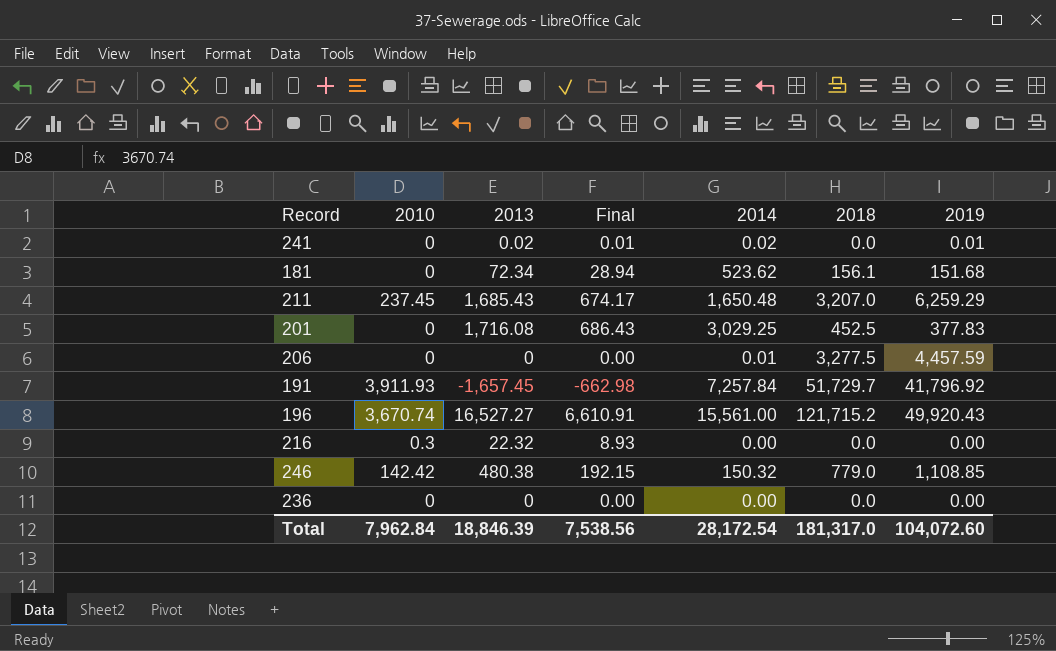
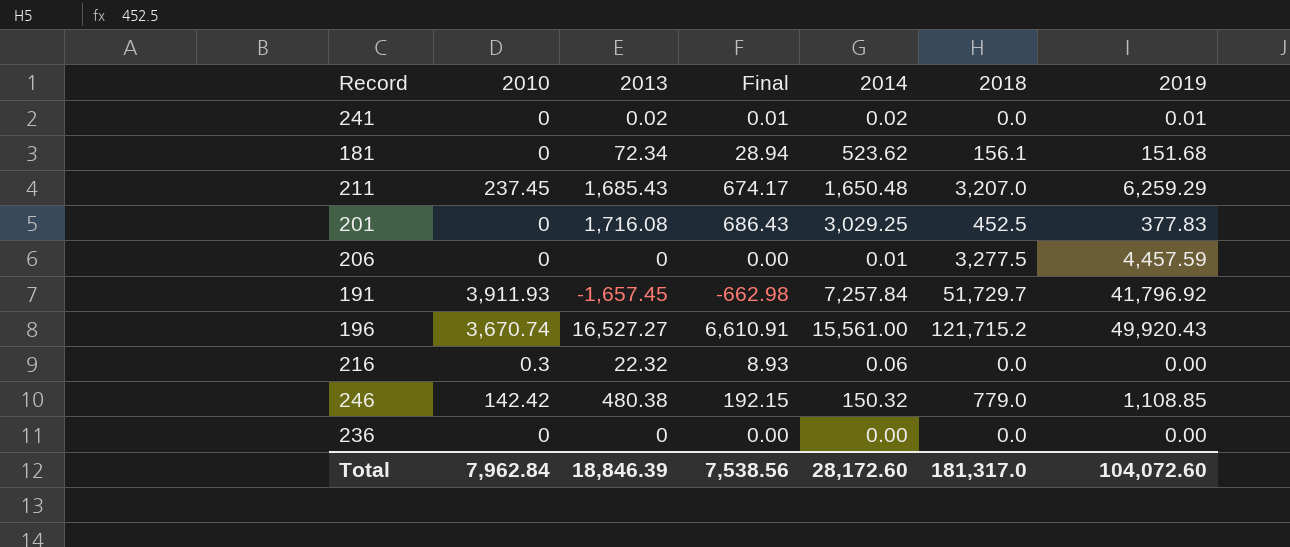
216 | 2014: 0.00 -> 0.06
Total | 2014: 28,172.54 -> 28,172.60

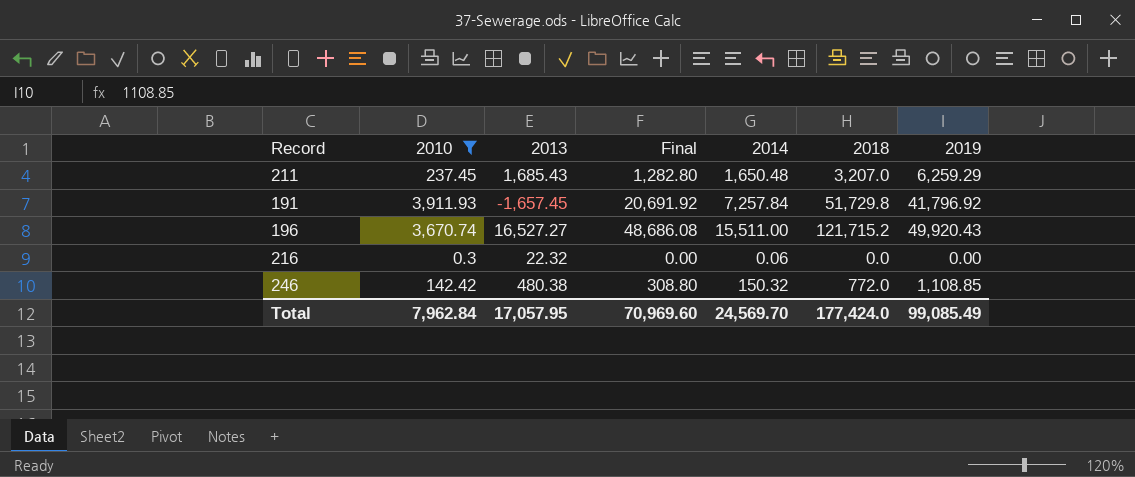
filter: none -> 2010 != 0
column Final | formula: [2013] * 0.4 -> [2018] * 0.4
191 | 2018: 51,729.7 -> 51,729.8
196 | 2014: 15,561.00 -> 15,511.00
246 | 2018: 779.0 -> 772.0
Total | 2013: 18,846.39 -> 17,057.95
Total | Final: 7,538.56 -> 70,969.60
Total | 2014: 28,172.60 -> 24,569.70
Total | 2018: 181,317.0 -> 177,424.0
Total | 2019: 104,072.60 -> 99,085.49

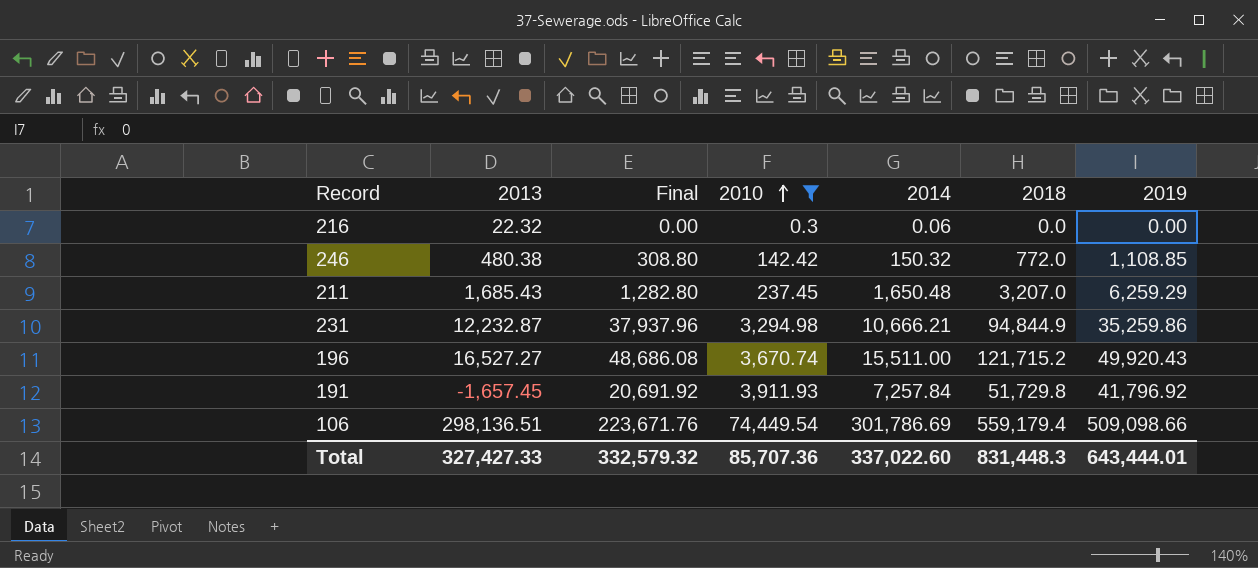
row order: none -> 2010 ascending
column 2010 | position: 2 -> 4
row 231: none -> 12,232.87 | 37,937.96 | 3,294.98 | 10,666.21 | 94,844.9 | 35,259.86
row 106: none -> 298,136.51 | 223,671.76 | 74,449.54 | 301,786.69 | 559,179.4 | 509,098.66
Total | 2013: 17,057.95 -> 327,427.33
Total | Final: 70,969.60 -> 332,579.32
Total | 2010: 7,962.84 -> 85,707.36
Total | 2014: 24,569.70 -> 337,022.60
Total | 2018: 177,424.0 -> 831,448.3
Total | 2019: 99,085.49 -> 643,444.01

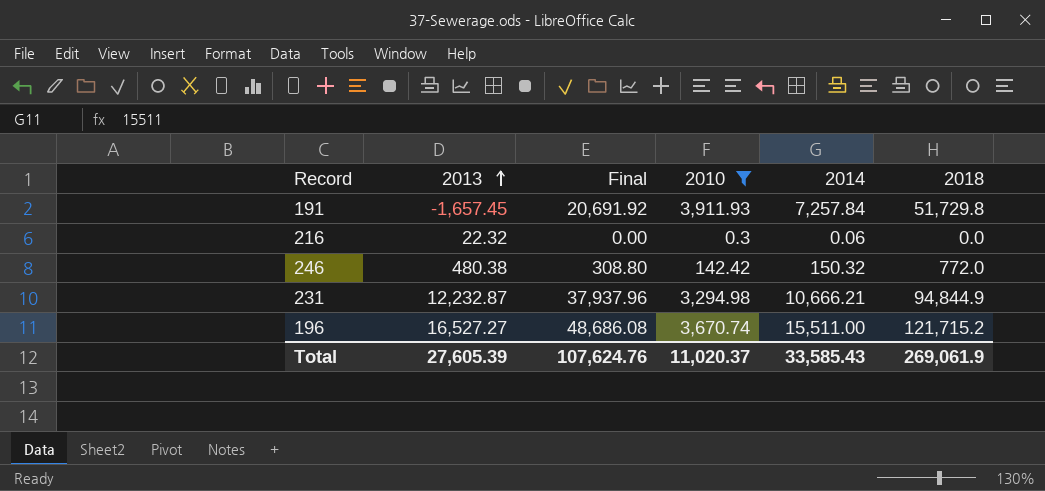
row order: 2010 ascending -> 2013 ascending
column 2019 | position: 7 -> none
row 211: 1,685.43 | 1,282.80 | 237.45 | 1,650.48 | 3,207.0 | 6,259.29 -> none
row 106: 298,136.51 | 223,671.76 | 74,449.54 | 301,786.69 | 559,179.4 | 509,098.66 -> none
Total | 2013: 327,427.33 -> 27,605.39
Total | Final: 332,579.32 -> 107,624.76
Total | 2010: 85,707.36 -> 11,020.37
Total | 2014: 337,022.60 -> 33,585.43
Total | 2018: 831,448.3 -> 269,061.9

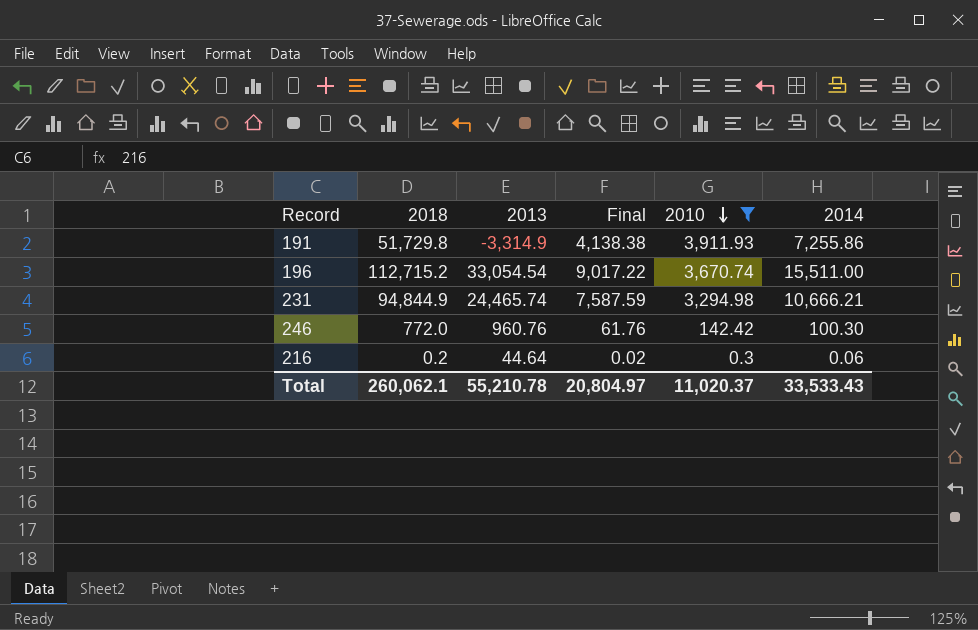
row order: 2013 ascending -> 2010 descending
column 2018 | position: 6 -> 2
column Final | formula: [2018] * 0.4 -> [2018] * 0.08
191 | 2013: -1,657.45 -> -3,314.9
191 | 2014: 7,257.84 -> 7,255.86
196 | 2018: 121,715.2 -> 112,715.2
196 | 2013: 16,527.27 -> 33,054.54
231 | 2013: 12,232.87 -> 24,465.74
246 | 2013: 480.38 -> 960.76
246 | 2014: 150.32 -> 100.30
216 | 2018: 0.0 -> 0.2
216 | 2013: 22.32 -> 44.64
Total | 2018: 269,061.9 -> 260,062.1
Total | 2013: 27,605.39 -> 55,210.78
Total | Final: 107,624.76 -> 20,804.97
Total | 2014: 33,585.43 -> 33,533.43

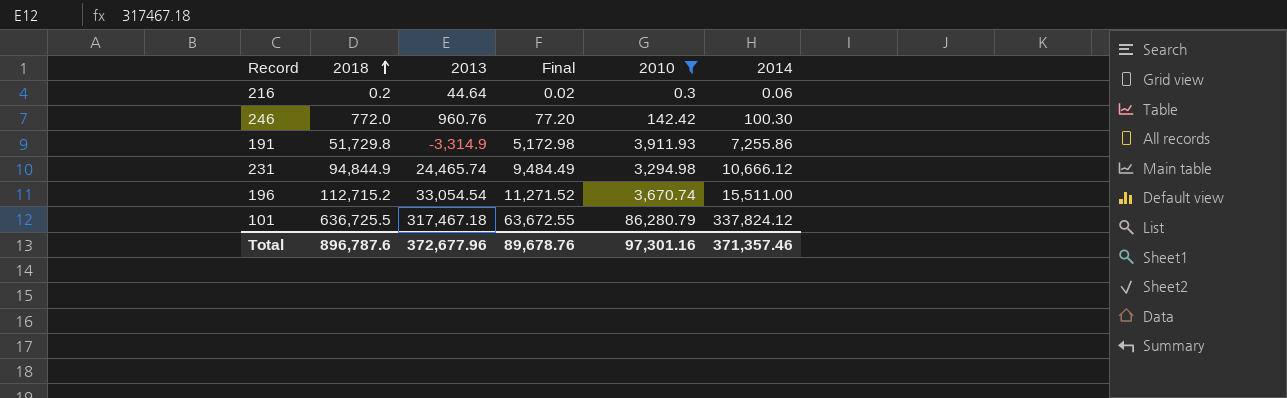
row order: 2010 descending -> 2018 ascending
column Final | formula: [2018] * 0.08 -> [2018] * 0.1
231 | 2014: 10,666.21 -> 10,666.12
row 101: none -> 636,725.5 | 317,467.18 | 63,672.55 | 86,280.79 | 337,824.12
Total | 2018: 260,062.1 -> 896,787.6
Total | 2013: 55,210.78 -> 372,677.96
Total | Final: 20,804.97 -> 89,678.76
Total | 2010: 11,020.37 -> 97,301.16
Total | 2014: 33,533.43 -> 371,357.46

